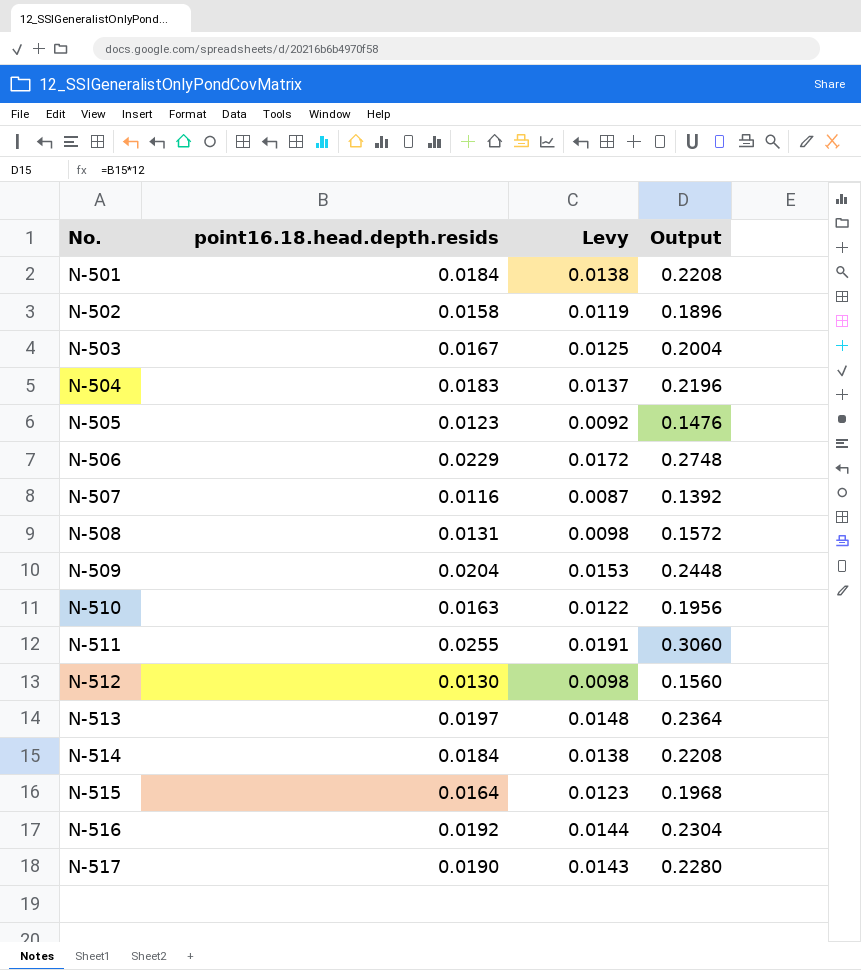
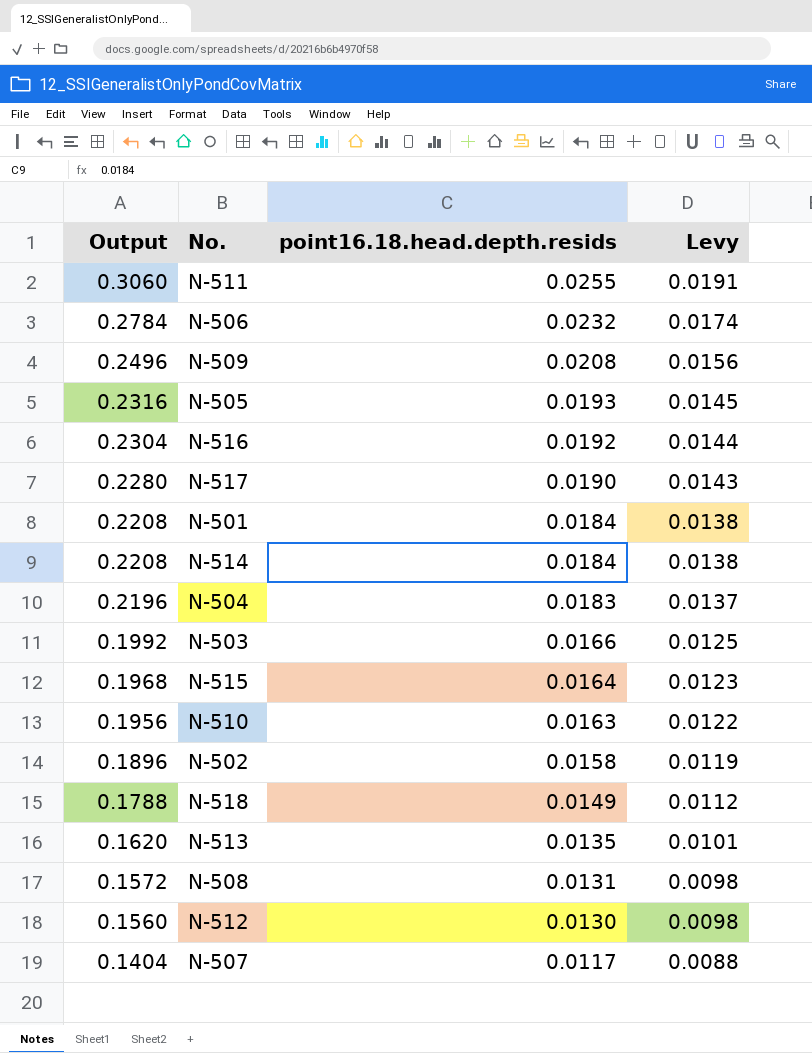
row order: No. ascending -> Output descending
column Output | position: 4 -> 1
N-506 | Output: 0.2748 -> 0.2784
N-506 | point16.18.head.depth.resids: 0.0229 -> 0.0232
N-506 | Levy: 0.0172 -> 0.0174
N-509 | Output: 0.2448 -> 0.2496
N-509 | point16.18.head.depth.resids: 0.0204 -> 0.0208
N-509 | Levy: 0.0153 -> 0.0156
N-505 | Output: 0.1476 -> 0.2316
N-505 | point16.18.head.depth.resids: 0.0123 -> 0.0193
N-505 | Levy: 0.0092 -> 0.0145
N-503 | Output: 0.2004 -> 0.1992
N-503 | point16.18.head.depth.resids: 0.0167 -> 0.0166
row N-518: none -> 0.1788 | 0.0149 | 0.0112
N-513 | Output: 0.2364 -> 0.1620
N-513 | point16.18.head.depth.resids: 0.0197 -> 0.0135
N-513 | Levy: 0.0148 -> 0.0101
N-507 | Output: 0.1392 -> 0.1404
N-507 | point16.18.head.depth.resids: 0.0116 -> 0.0117
N-507 | Levy: 0.0087 -> 0.0088

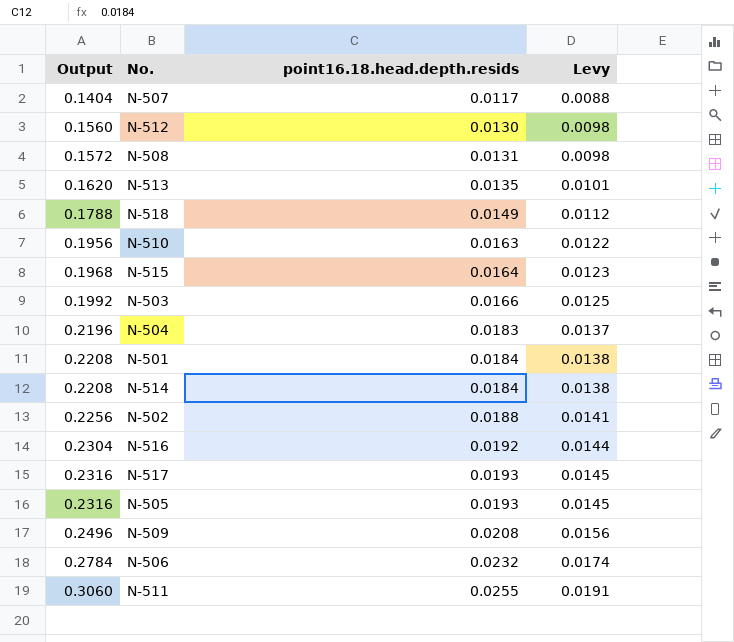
row order: Output descending -> Output ascending
N-502 | Output: 0.1896 -> 0.2256
N-502 | point16.18.head.depth.resids: 0.0158 -> 0.0188
N-502 | Levy: 0.0119 -> 0.0141
N-517 | Output: 0.2280 -> 0.2316
N-517 | point16.18.head.depth.resids: 0.0190 -> 0.0193
N-517 | Levy: 0.0143 -> 0.0145

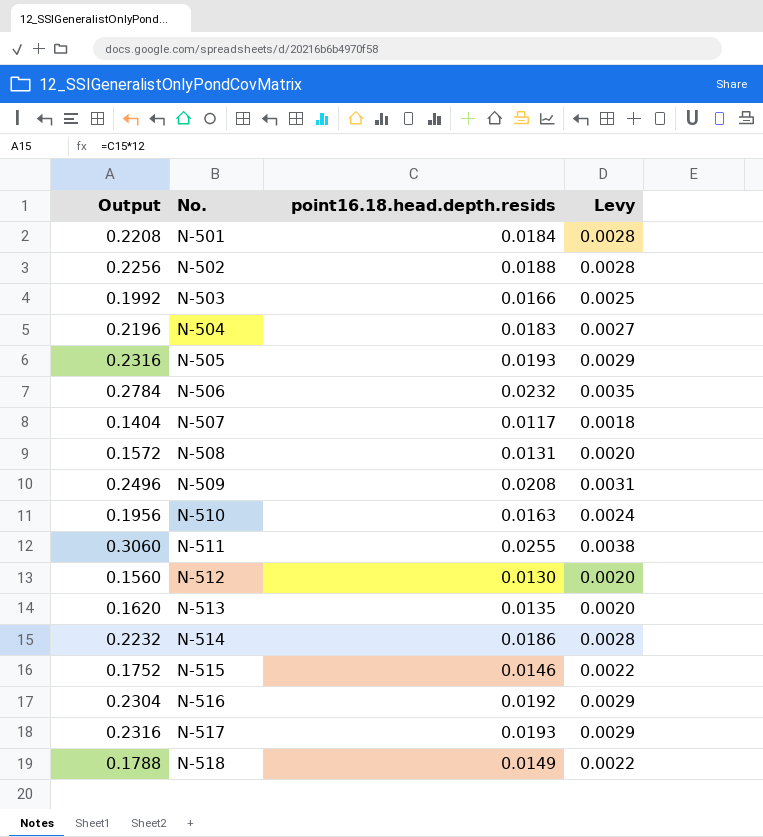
row order: Output ascending -> No. ascending
column Levy | formula: [point16.18.head.depth.resids] * 0.75 -> [point16.18.head.depth.resids] * 0.15
N-514 | Output: 0.2208 -> 0.2232
N-514 | point16.18.head.depth.resids: 0.0184 -> 0.0186
N-515 | Output: 0.1968 -> 0.1752
N-515 | point16.18.head.depth.resids: 0.0164 -> 0.0146

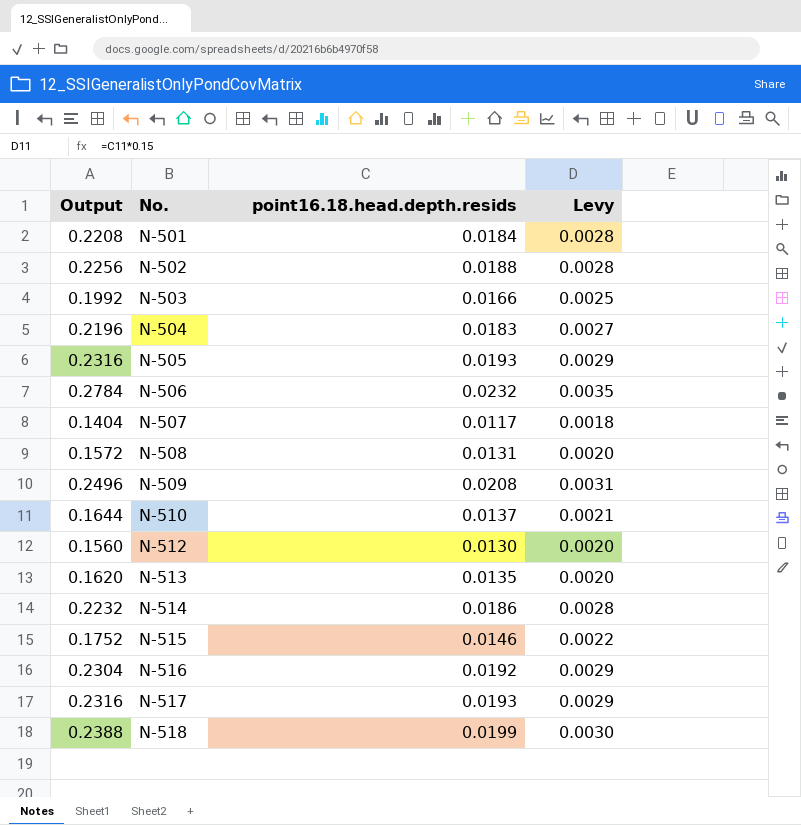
row N-511: 0.3060 | 0.0255 | 0.0038 -> none
N-510 | Output: 0.1956 -> 0.1644
N-510 | point16.18.head.depth.resids: 0.0163 -> 0.0137
N-510 | Levy: 0.0024 -> 0.0021
N-518 | Output: 0.1788 -> 0.2388
N-518 | point16.18.head.depth.resids: 0.0149 -> 0.0199
N-518 | Levy: 0.0022 -> 0.0030

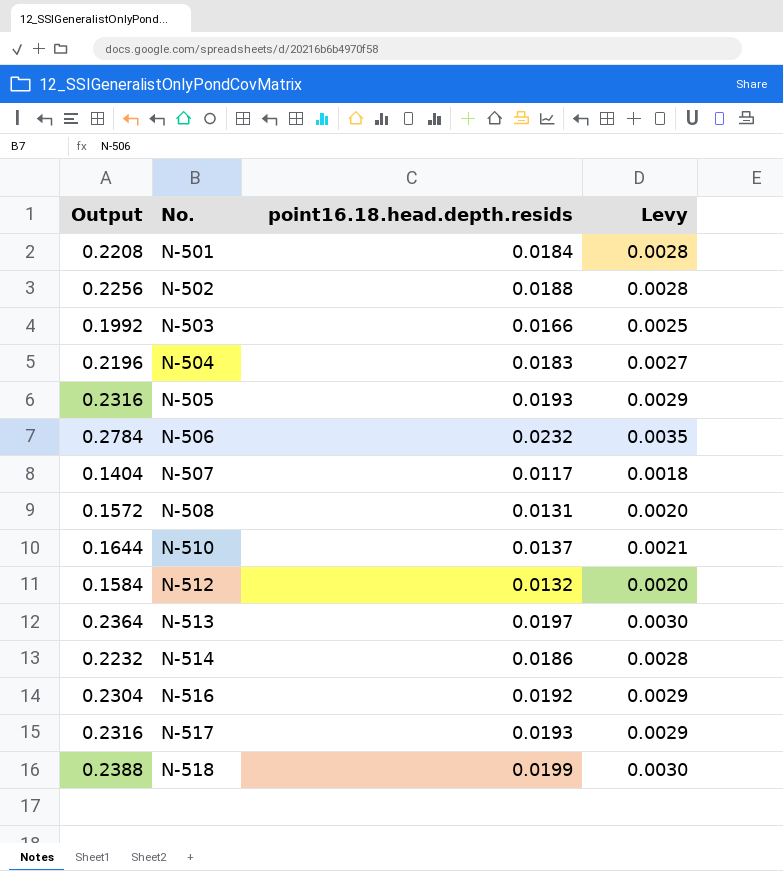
row N-509: 0.2496 | 0.0208 | 0.0031 -> none
row N-515: 0.1752 | 0.0146 | 0.0022 -> none
N-512 | Output: 0.1560 -> 0.1584
N-512 | point16.18.head.depth.resids: 0.0130 -> 0.0132
N-513 | Output: 0.1620 -> 0.2364
N-513 | point16.18.head.depth.resids: 0.0135 -> 0.0197
N-513 | Levy: 0.0020 -> 0.0030

